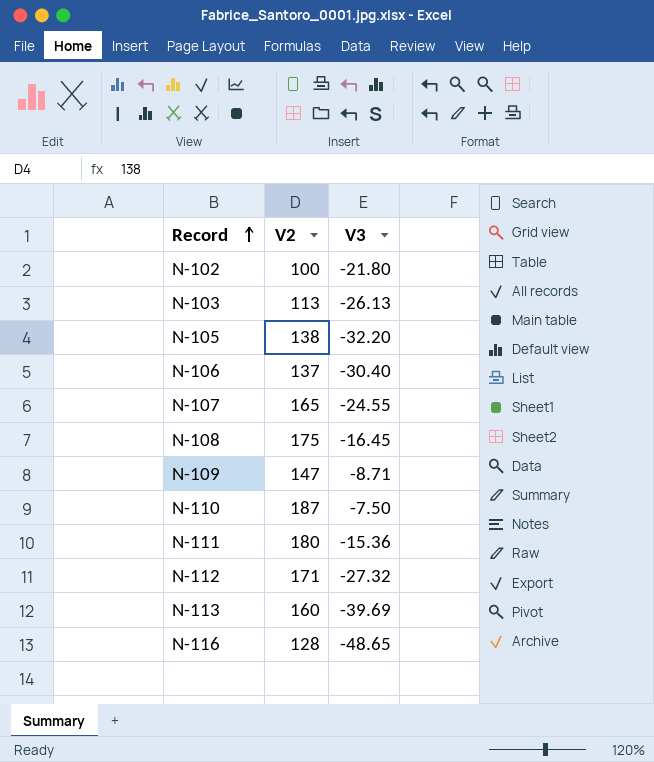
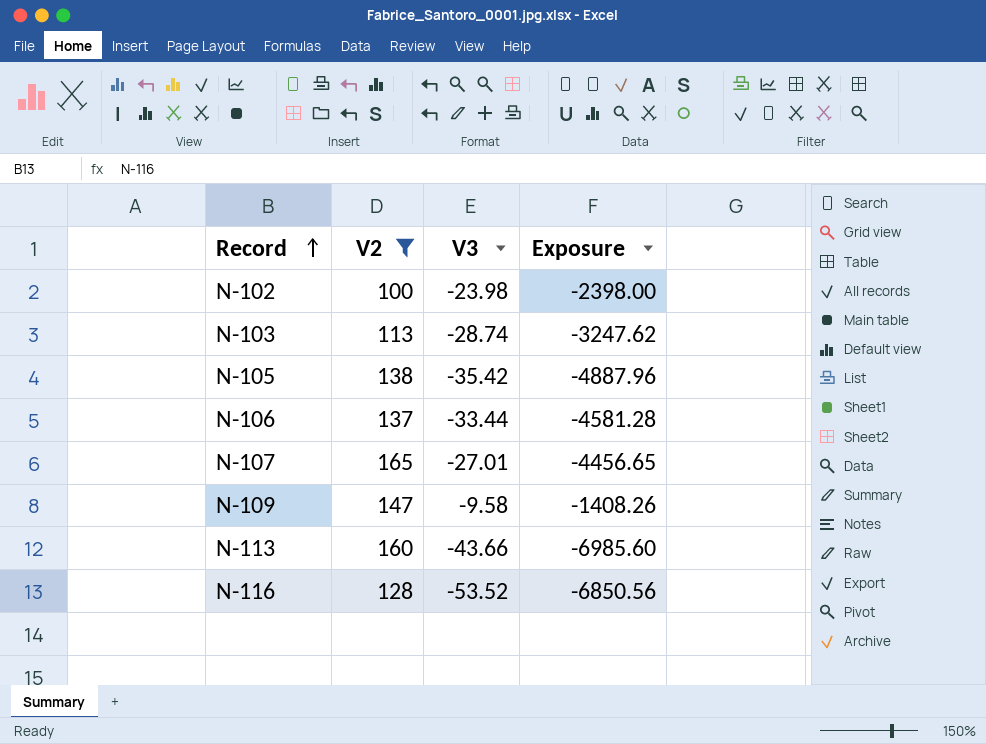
filter: none -> V2 <= 165
column Exposure | formula: none -> [V2] * [V3]
N-102 | V3: -21.80 -> -23.98
N-103 | V3: -26.13 -> -28.74
N-105 | V3: -32.20 -> -35.42
N-106 | V3: -30.40 -> -33.44
N-107 | V3: -24.55 -> -27.01
N-109 | V3: -8.71 -> -9.58
N-113 | V3: -39.69 -> -43.66
N-116 | V3: -48.65 -> -53.52

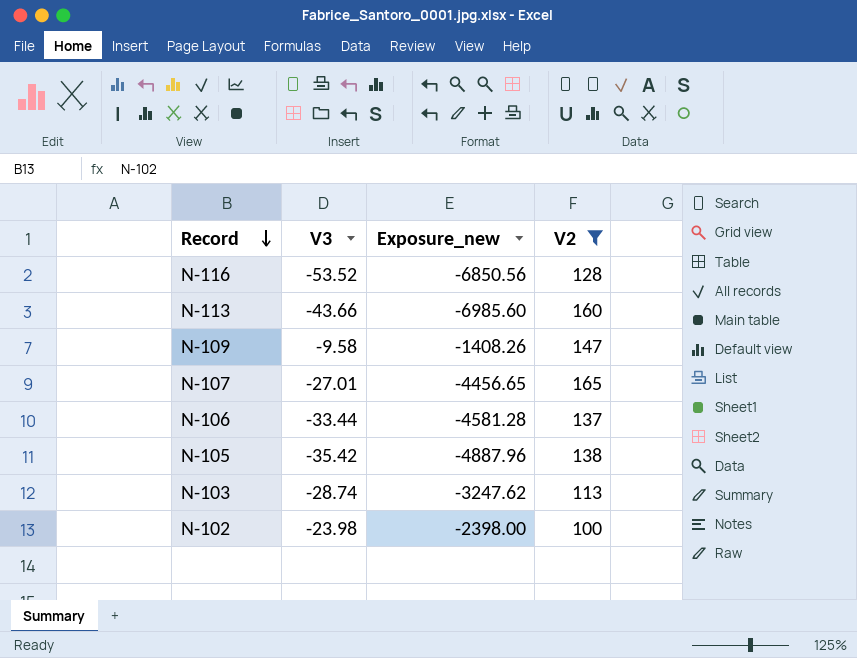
row order: Record ascending -> Record descending
column name: Exposure -> Exposure_new
column V2 | position: 2 -> 4

